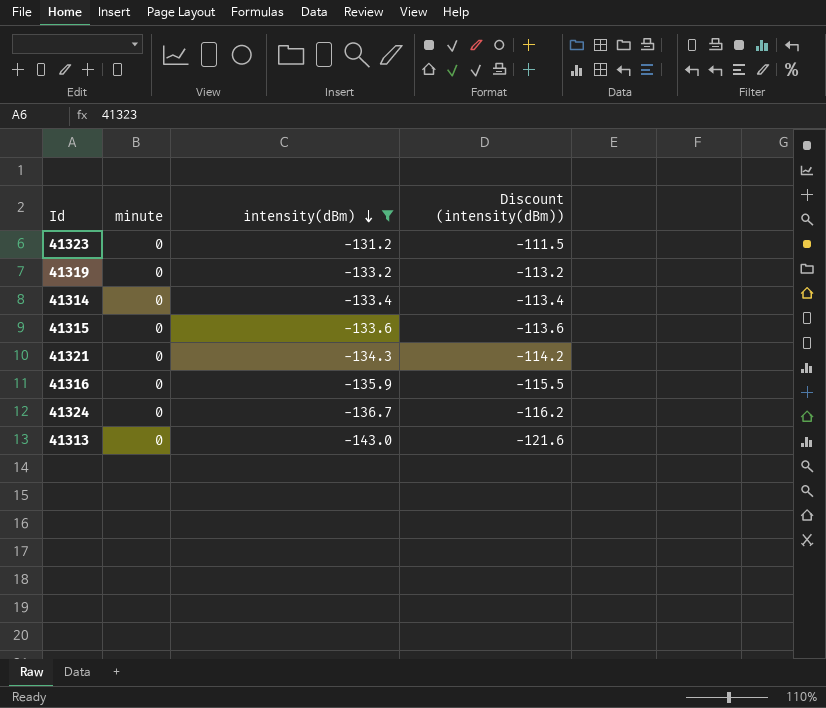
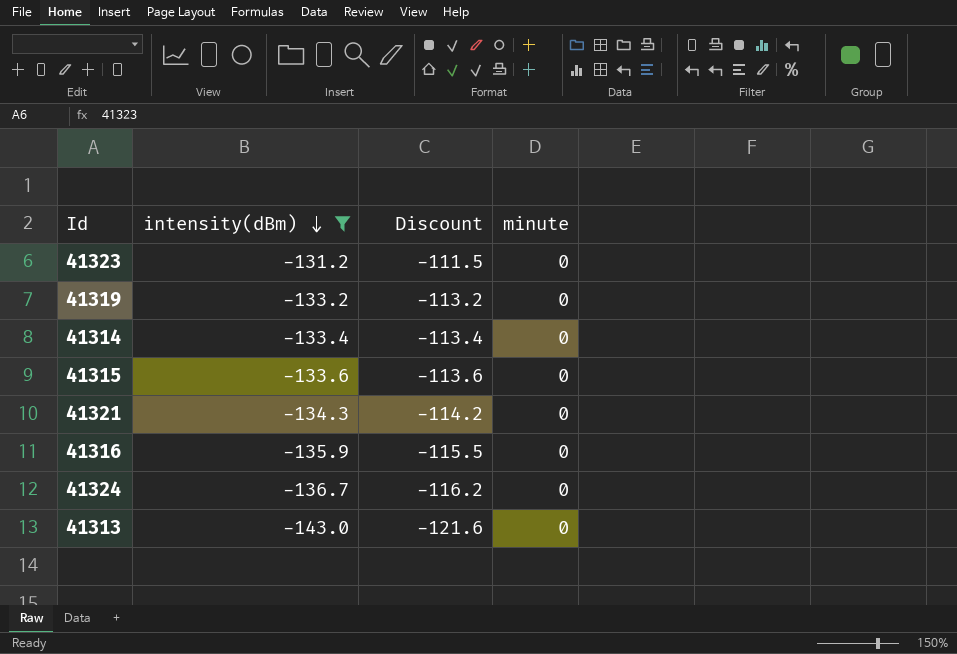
column name: Discount (intensity(dBm)) -> Discount
column minute | position: 2 -> 4

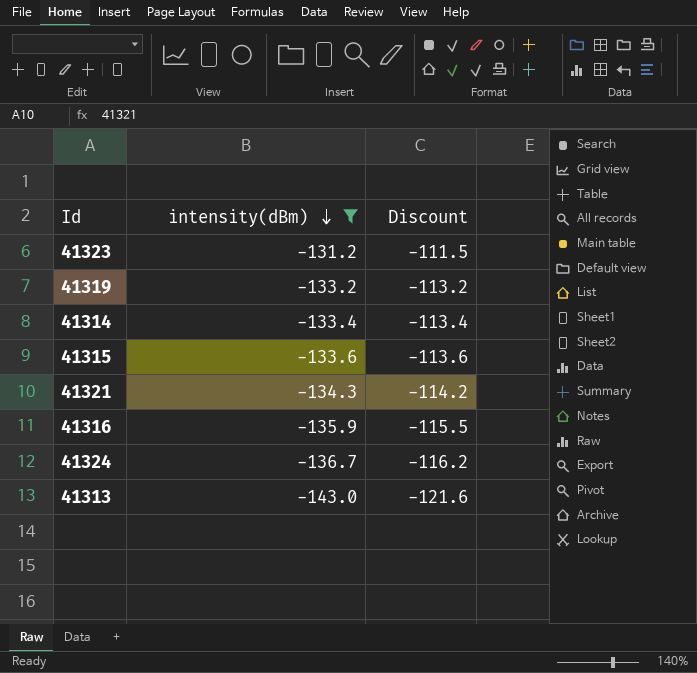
column minute | position: 4 -> none

